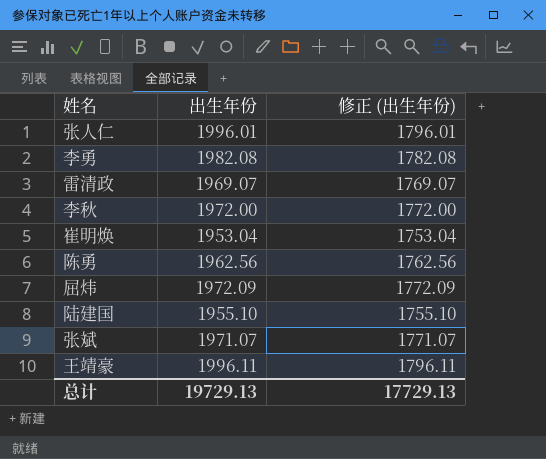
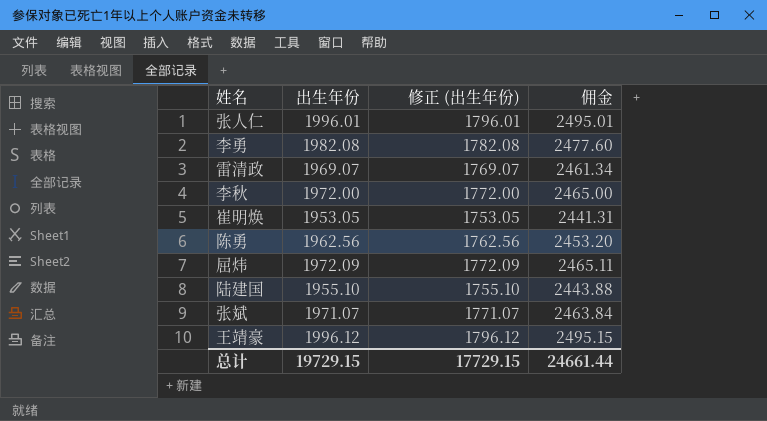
column 佣金 | formula: none -> [出生年份] * 1.25
崔明焕 | 出生年份: 1953.04 -> 1953.05
崔明焕 | 修正 (出生年份): 1753.04 -> 1753.05
王靖豪 | 出生年份: 1996.11 -> 1996.12
王靖豪 | 修正 (出生年份): 1796.11 -> 1796.12
总计 | 出生年份: 19729.13 -> 19729.15
总计 | 修正 (出生年份): 17729.13 -> 17729.15

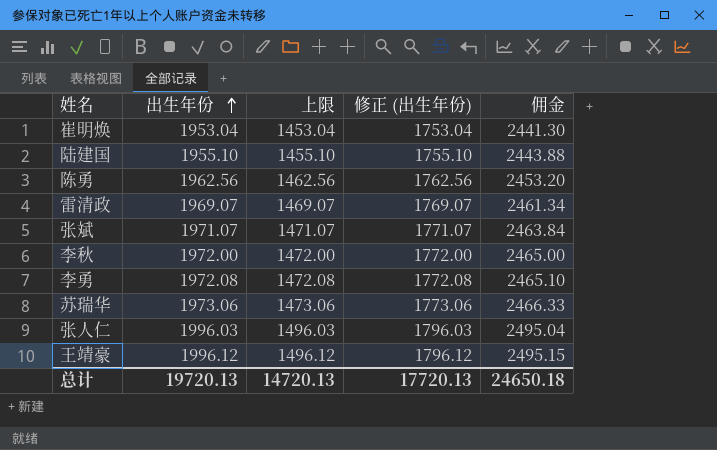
row order: none -> 出生年份 ascending
column 上限 | formula: none -> [出生年份] - 500
row 屈炜: 1972.09 | 1772.09 | 2465.11 -> none
崔明焕 | 出生年份: 1953.05 -> 1953.04
崔明焕 | 修正 (出生年份): 1753.05 -> 1753.04
崔明焕 | 佣金: 2441.31 -> 2441.30
李勇 | 出生年份: 1982.08 -> 1972.08
李勇 | 修正 (出生年份): 1782.08 -> 1772.08
李勇 | 佣金: 2477.60 -> 2465.10
row 苏瑞华: none -> 1973.06 | 1473.06 | 1773.06 | 2466.33
张人仁 | 出生年份: 1996.01 -> 1996.03
张人仁 | 修正 (出生年份): 1796.01 -> 1796.03
张人仁 | 佣金: 2495.01 -> 2495.04
总计 | 出生年份: 19729.15 -> 19720.13
总计 | 修正 (出生年份): 17729.15 -> 17720.13
总计 | 佣金: 24661.44 -> 24650.18

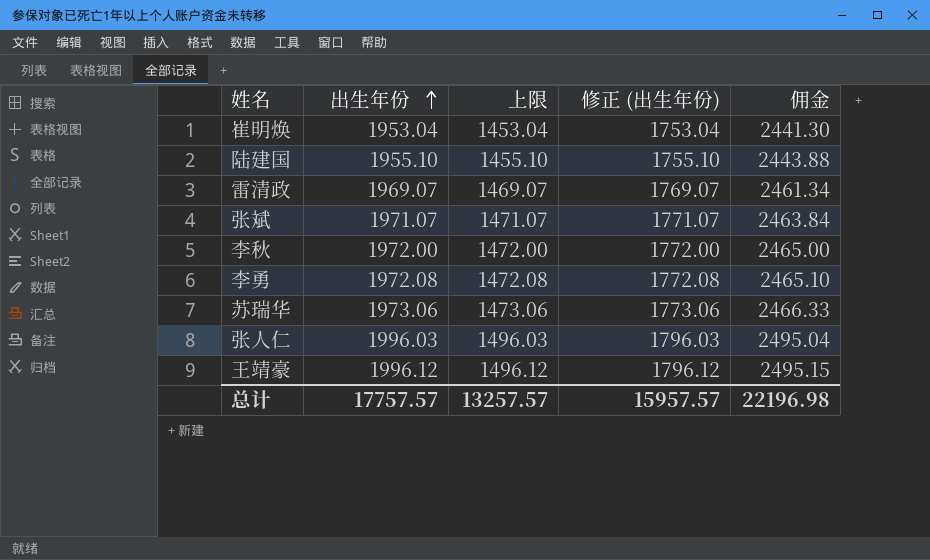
row 陈勇: 1962.56 | 1462.56 | 1762.56 | 2453.20 -> none
总计 | 出生年份: 19720.13 -> 17757.57
总计 | 上限: 14720.13 -> 13257.57
总计 | 修正 (出生年份): 17720.13 -> 15957.57
总计 | 佣金: 24650.18 -> 22196.98

